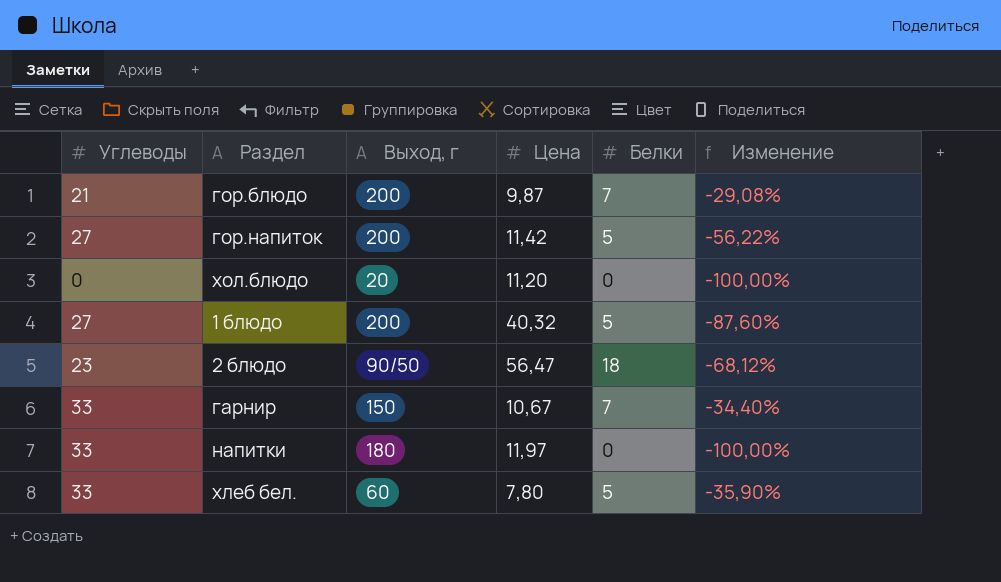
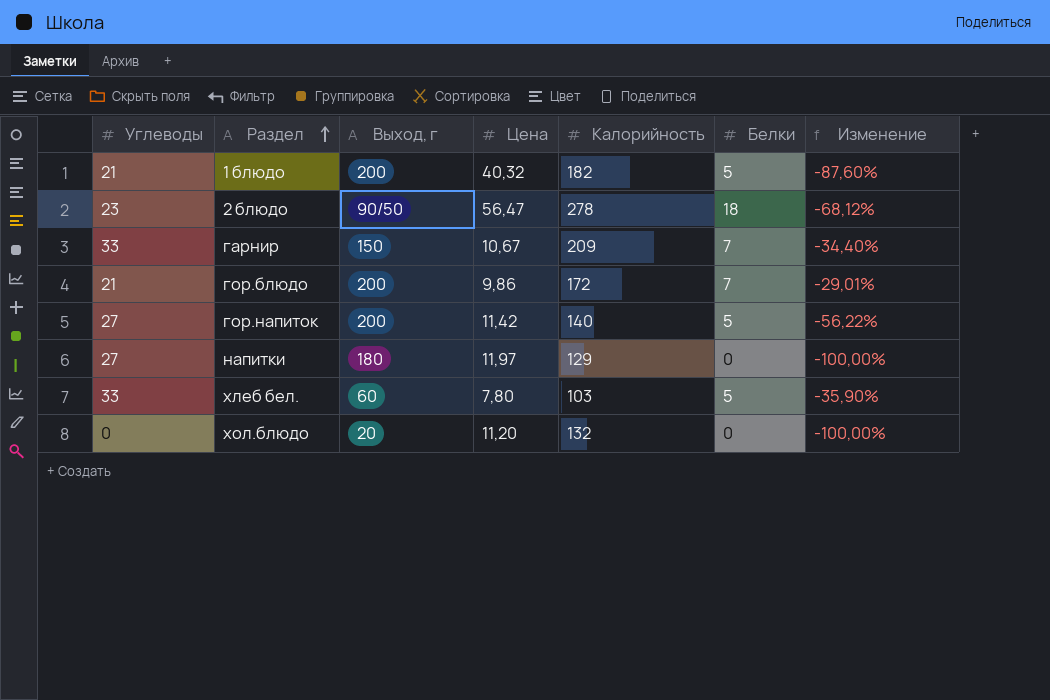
row order: none -> Раздел ascending
column Калорийность | position: none -> 5
1 блюдо | Углеводы: 27 -> 21
гор.блюдо | Цена: 9,87 -> 9,86
гор.блюдо | Изменение: -29,08% -> -29,01%
напитки | Углеводы: 33 -> 27

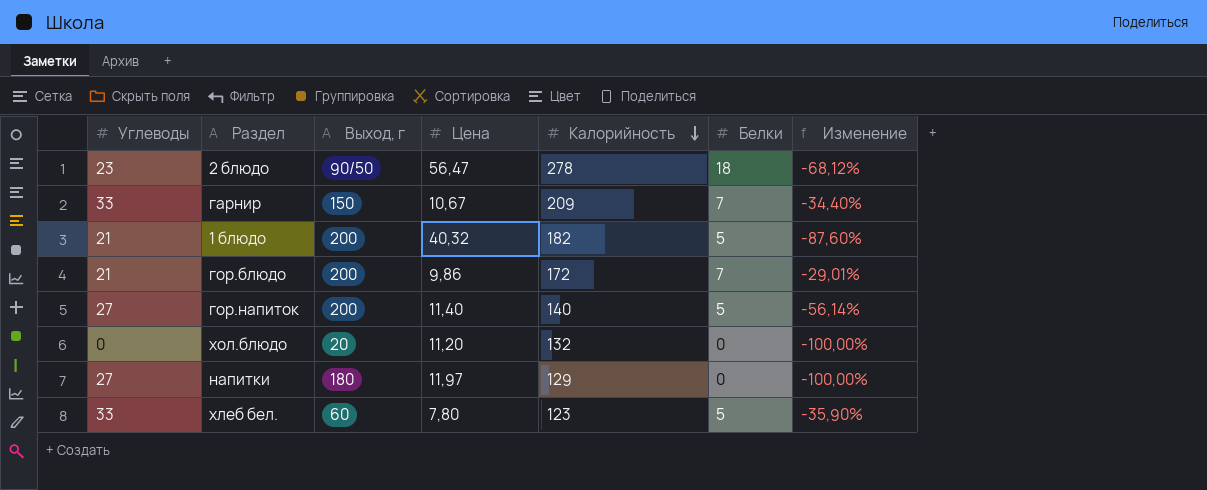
row order: Раздел ascending -> Калорийность descending
гор.напиток | Цена: 11,42 -> 11,40
гор.напиток | Изменение: -56,22% -> -56,14%
хлеб бел. | Калорийность: 103 -> 123

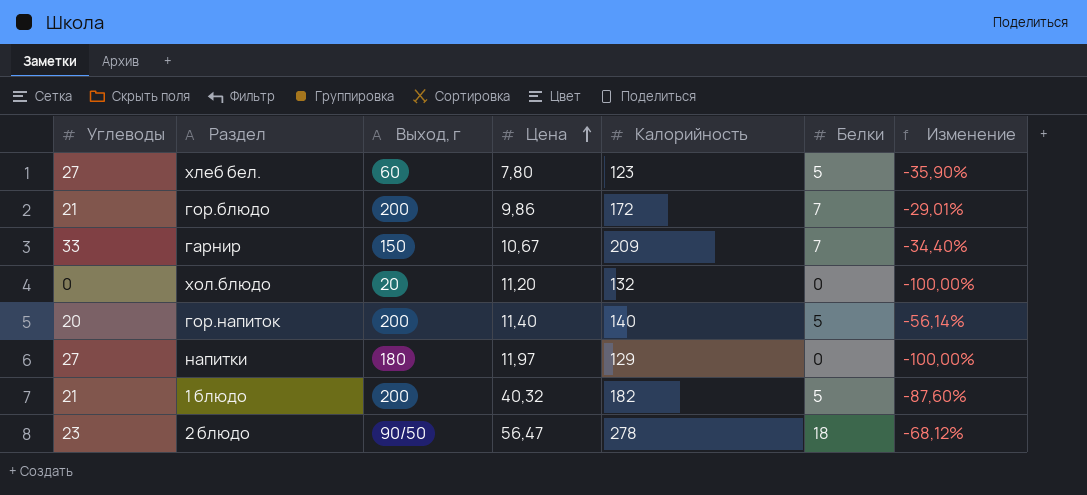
row order: Калорийность descending -> Цена ascending
хлеб бел. | Углеводы: 33 -> 27
гор.напиток | Углеводы: 27 -> 20

